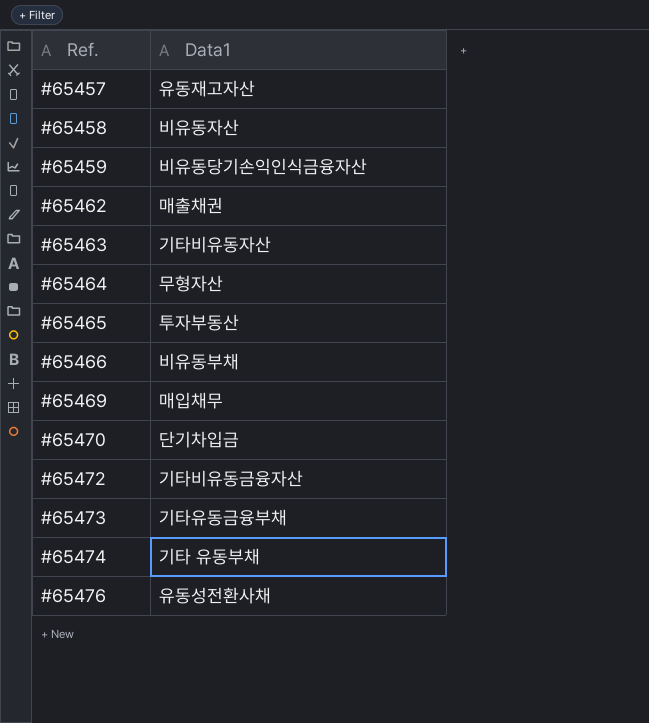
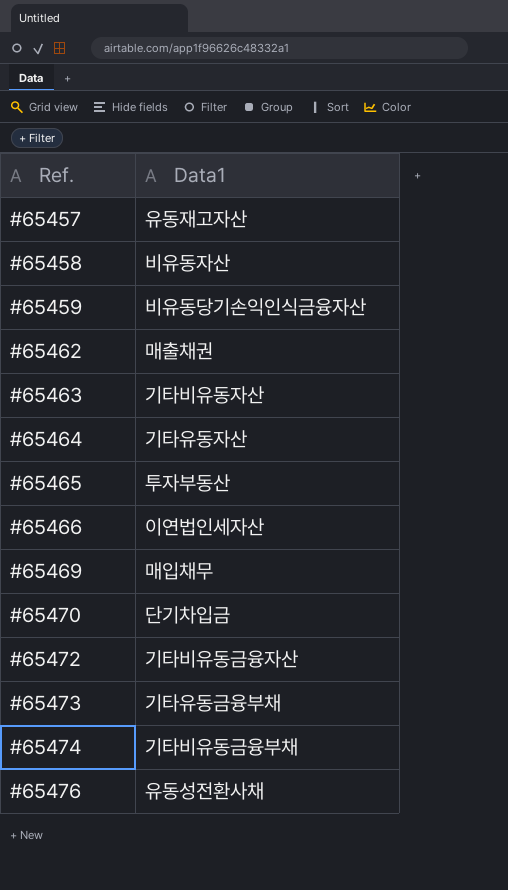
#65464 | Data1: 무형자산 -> 기타유동자산
#65466 | Data1: 비유동부채 -> 이연법인세자산
#65474 | Data1: 기타 유동부채 -> 기타비유동금융부채

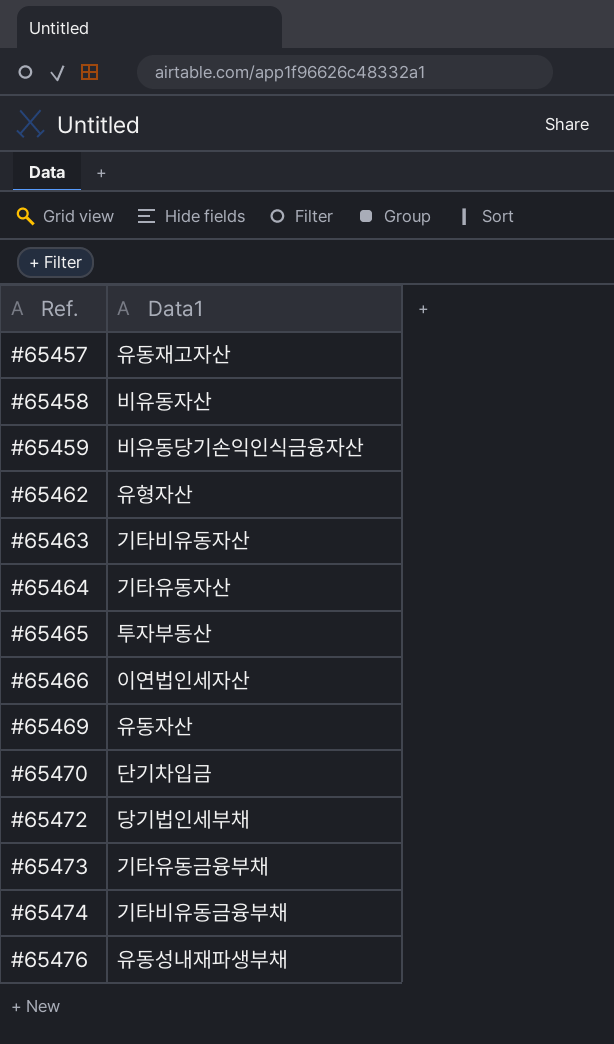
#65462 | Data1: 매출채권 -> 유형자산
#65469 | Data1: 매입채무 -> 유동자산
#65472 | Data1: 기타비유동금융자산 -> 당기법인세부채
#65476 | Data1: 유동성전환사채 -> 유동성내재파생부채

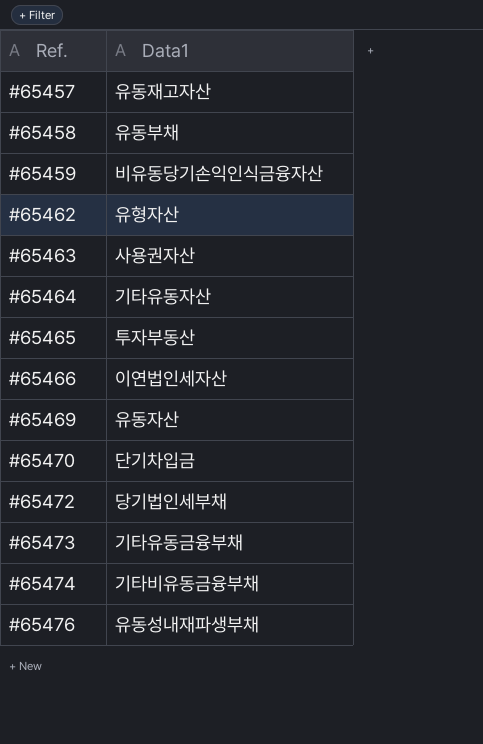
#65458 | Data1: 비유동자산 -> 유동부채
#65463 | Data1: 기타비유동자산 -> 사용권자산

